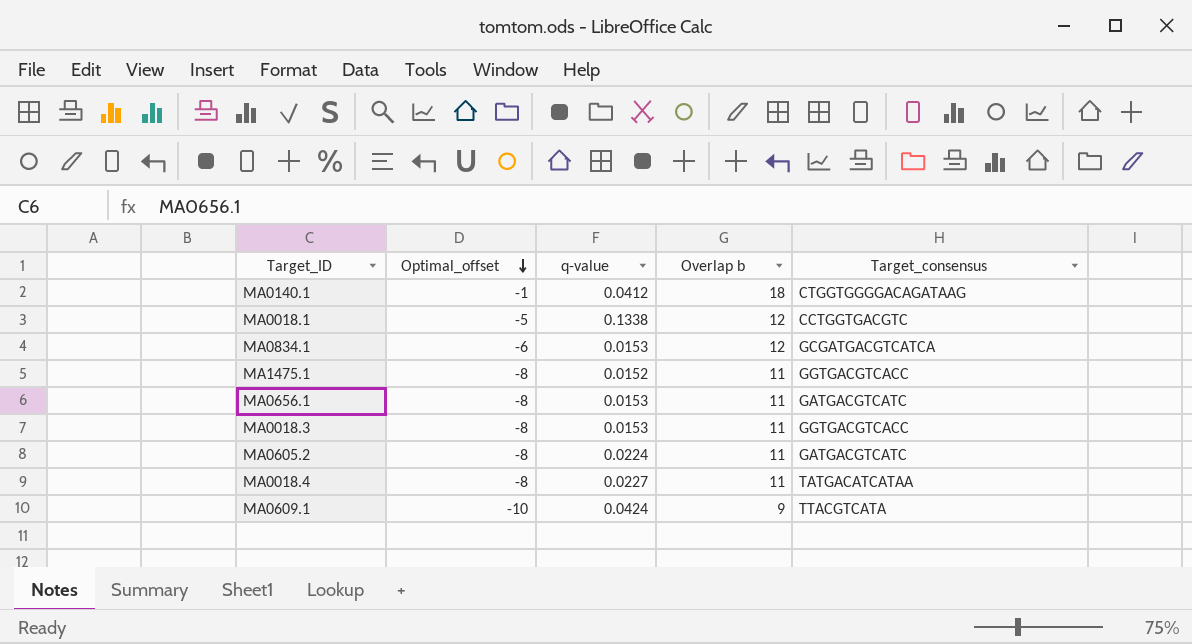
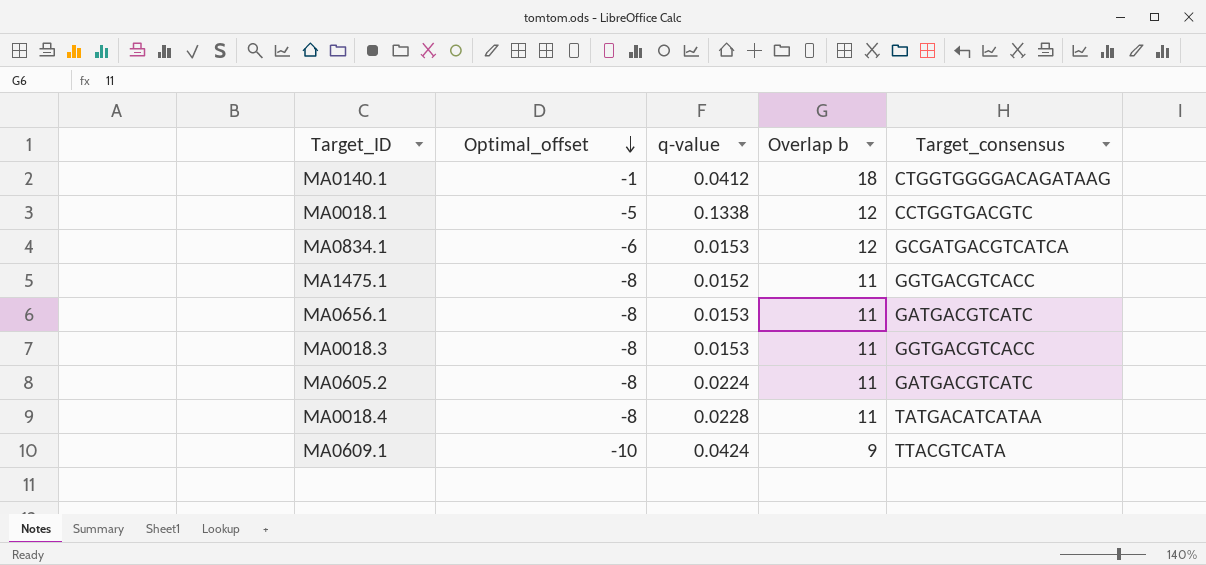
MA0018.4 | q-value: 0.0227 -> 0.0228

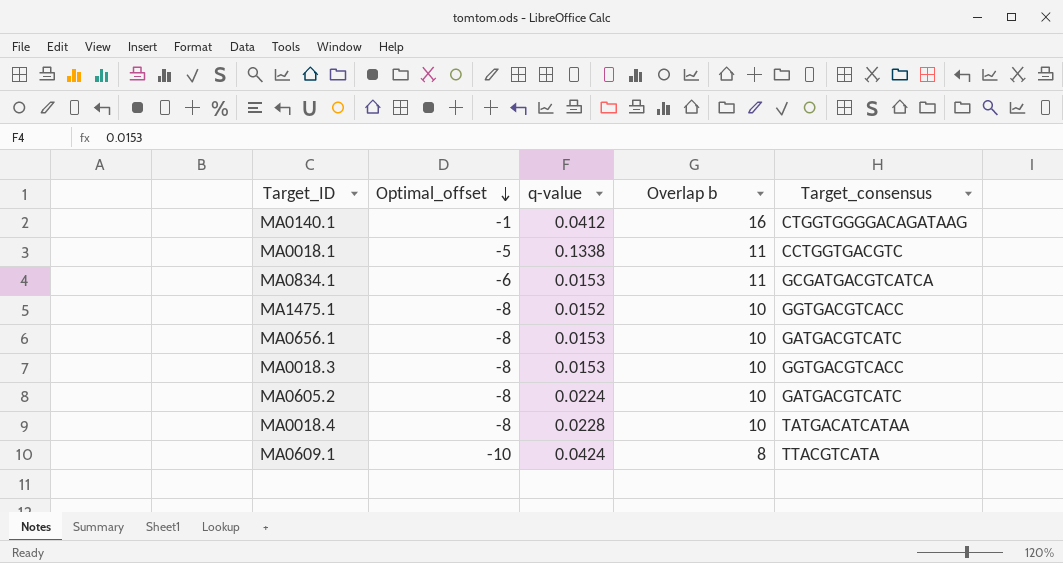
MA0140.1 | Overlap b: 18 -> 16
MA0018.1 | Overlap b: 12 -> 11
MA0834.1 | Overlap b: 12 -> 11
MA1475.1 | Overlap b: 11 -> 10
MA0656.1 | Overlap b: 11 -> 10
MA0018.3 | Overlap b: 11 -> 10
MA0605.2 | Overlap b: 11 -> 10
MA0018.4 | Overlap b: 11 -> 10
MA0609.1 | Overlap b: 9 -> 8

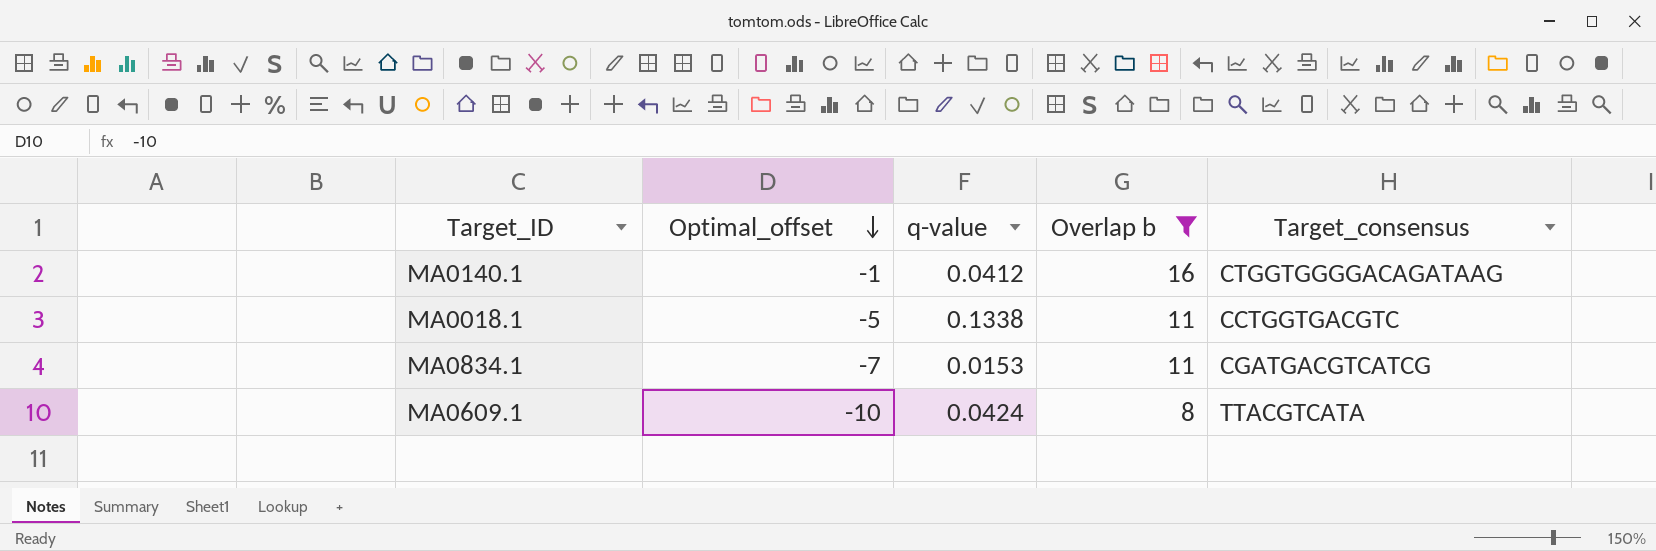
filter: none -> Overlap b != 10
MA0834.1 | Optimal_offset: -6 -> -7
MA0834.1 | Target_consensus: GCGATGACGTCATCA -> CGATGACGTCATCG

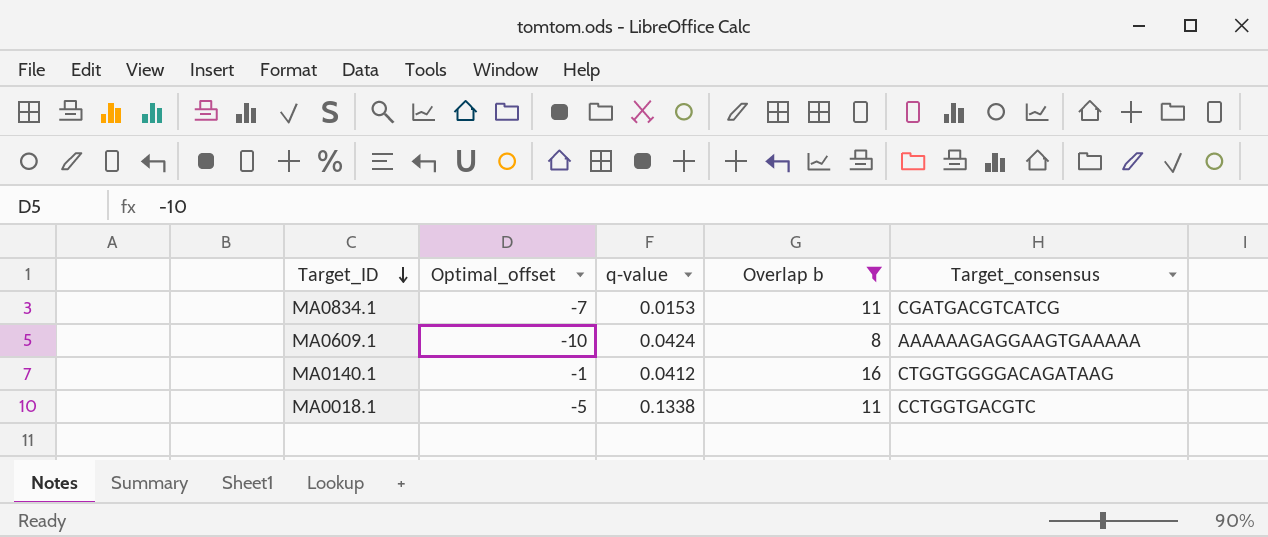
row order: Optimal_offset descending -> Target_ID descending
MA0609.1 | Target_consensus: TTACGTCATA -> AAAAAAGAGGAAGTGAAAAA

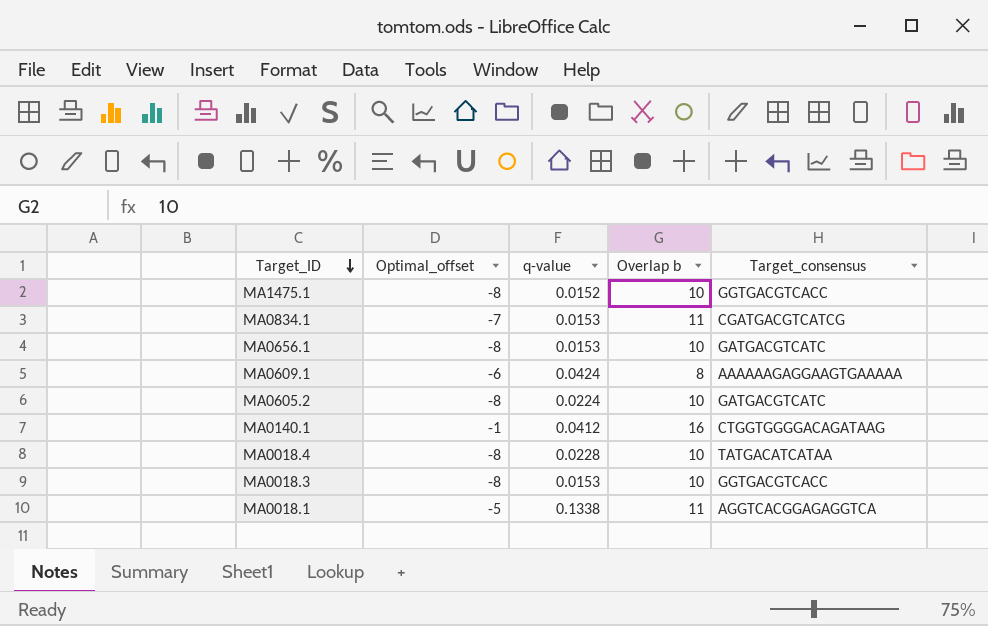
filter: Overlap b != 10 -> none
MA0609.1 | Optimal_offset: -10 -> -6
MA0018.1 | Target_consensus: CCTGGTGACGTC -> AGGTCACGGAGAGGTCA

